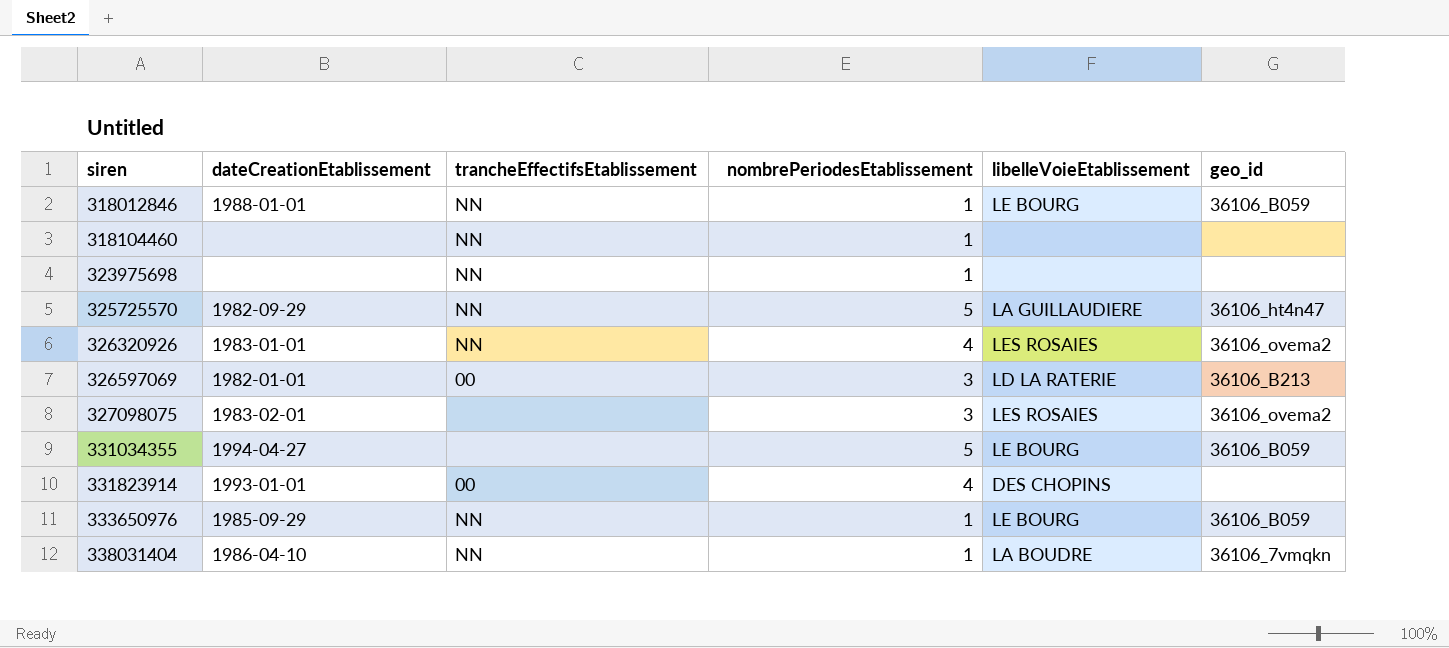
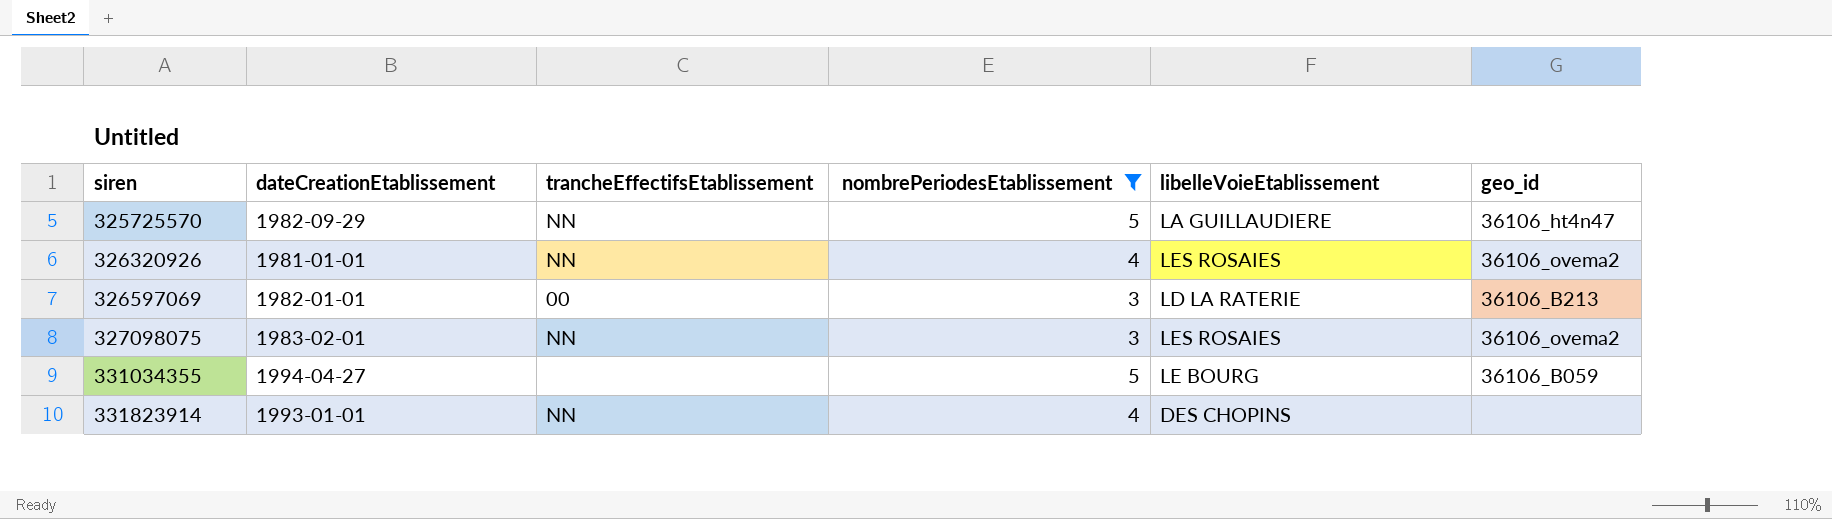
filter: none -> nombrePeriodesEtablissement != 1
326320926 | dateCreationEtablissement: 1983-01-01 -> 1981-01-01
327098075 | trancheEffectifsEtablissement: none -> NN
331823914 | trancheEffectifsEtablissement: 00 -> NN

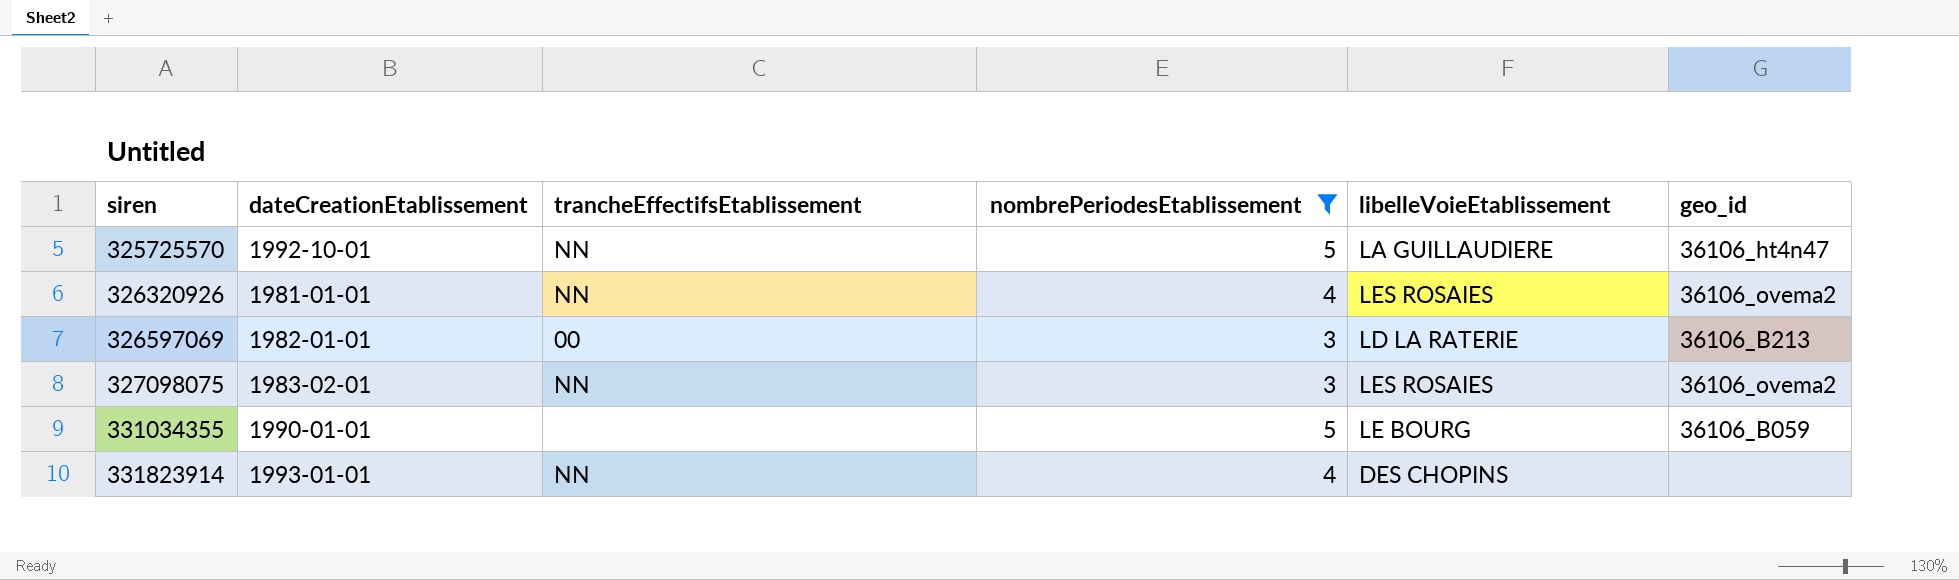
325725570 | dateCreationEtablissement: 1982-09-29 -> 1992-10-01
331034355 | dateCreationEtablissement: 1994-04-27 -> 1990-01-01

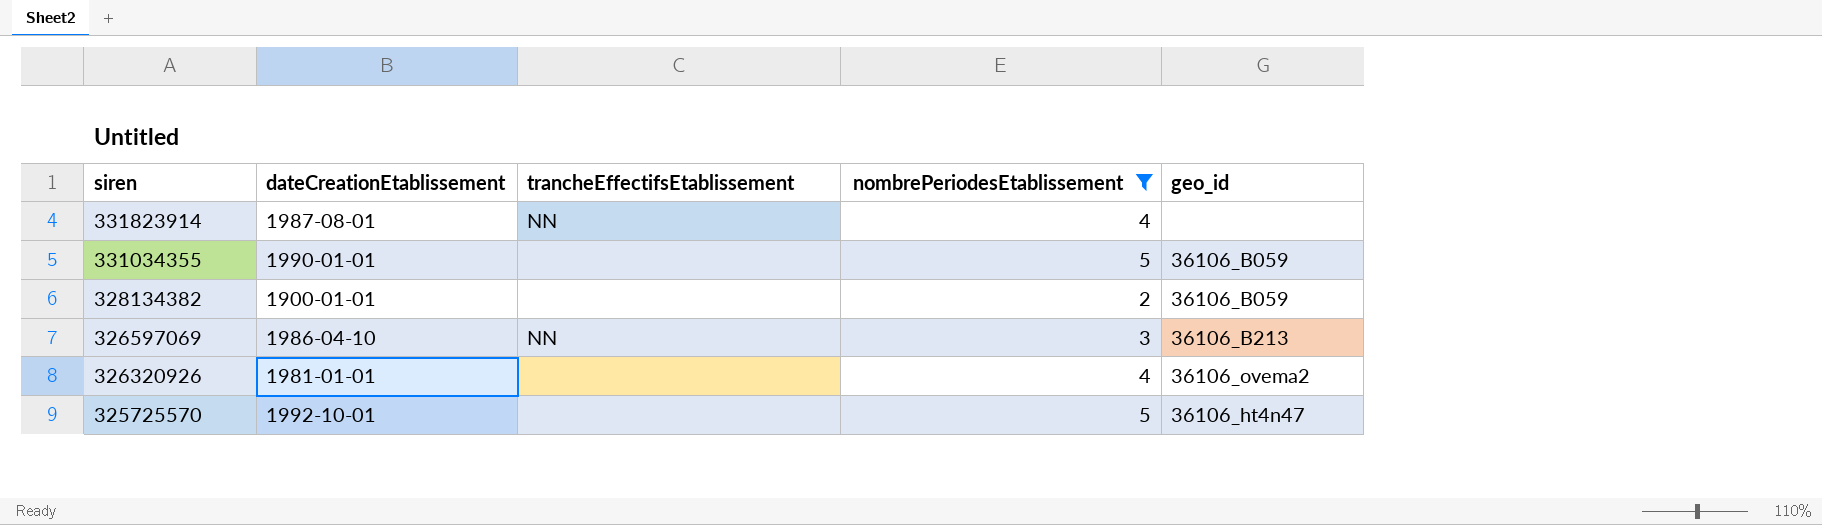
row order: siren ascending -> siren descending
column libelleVoieEtablissement | position: 5 -> none
row 327098075: 1983-02-01 | NN | 3 | LES ROSAIES | 36106_ovema2 -> none
331823914 | dateCreationEtablissement: 1993-01-01 -> 1987-08-01
row 328134382: none -> 1900-01-01 | none | 2 | 36106_B059
326597069 | dateCreationEtablissement: 1982-01-01 -> 1986-04-10
326597069 | trancheEffectifsEtablissement: 00 -> NN
326320926 | trancheEffectifsEtablissement: NN -> none
325725570 | trancheEffectifsEtablissement: NN -> none

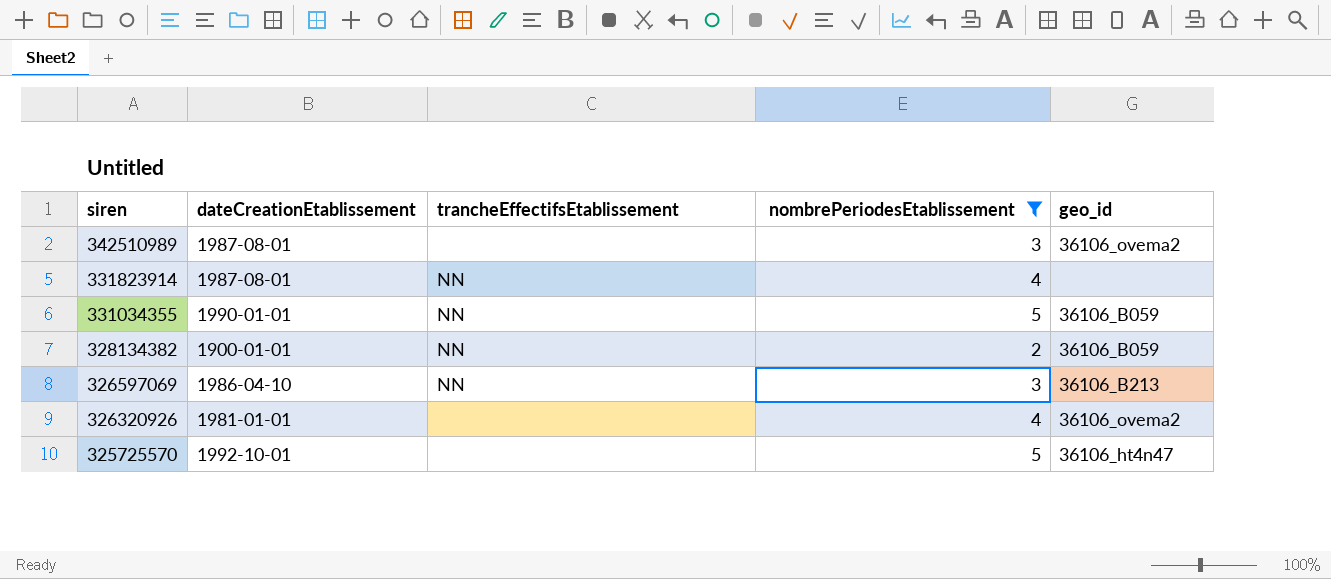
row 342510989: none -> 1987-08-01 | none | 3 | 36106_ovema2
331034355 | trancheEffectifsEtablissement: none -> NN
328134382 | trancheEffectifsEtablissement: none -> NN

